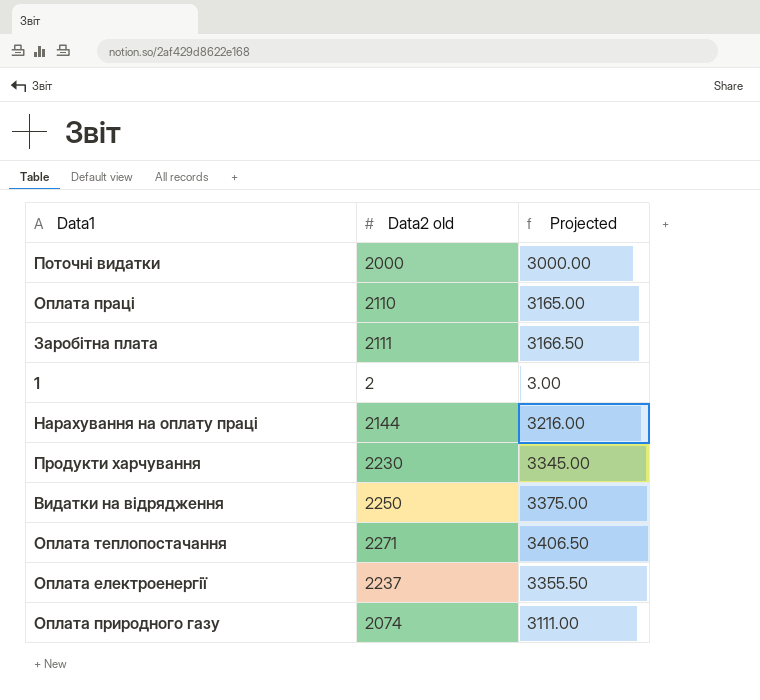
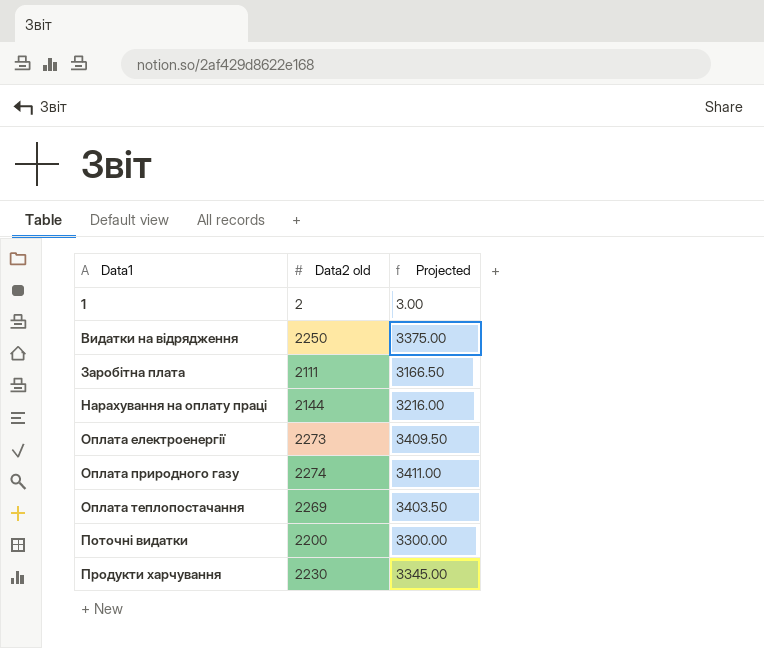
row order: none -> Data1 ascending
row Оплата праці: 2110 | 3165.00 -> none
Оплата електроенергії | Data2 old: 2237 -> 2273
Оплата електроенергії | Projected: 3355.50 -> 3409.50
Оплата природного газу | Data2 old: 2074 -> 2274
Оплата природного газу | Projected: 3111.00 -> 3411.00
Оплата теплопостачання | Data2 old: 2271 -> 2269
Оплата теплопостачання | Projected: 3406.50 -> 3403.50
Поточні видатки | Data2 old: 2000 -> 2200
Поточні видатки | Projected: 3000.00 -> 3300.00

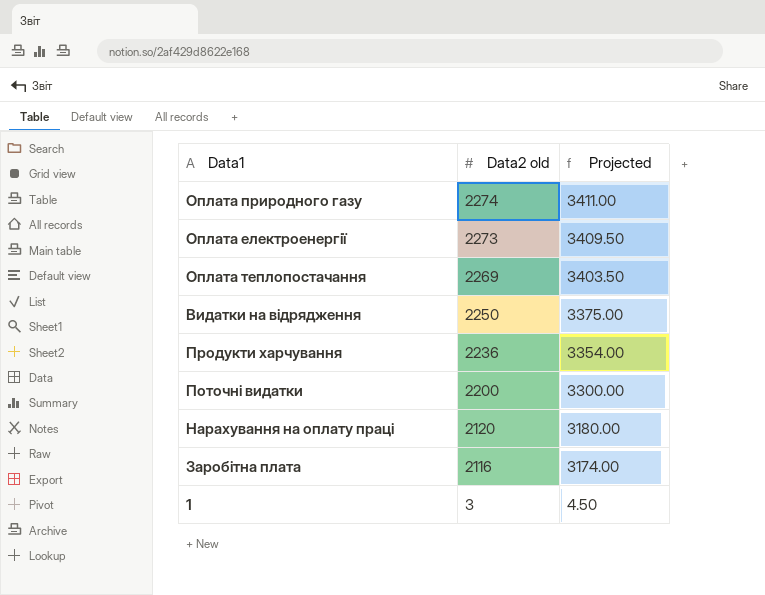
row order: Data1 ascending -> Data2 old descending
Продукти харчування | Data2 old: 2230 -> 2236
Продукти харчування | Projected: 3345.00 -> 3354.00
Нарахування на оплату праці | Data2 old: 2144 -> 2120
Нарахування на оплату праці | Projected: 3216.00 -> 3180.00
Заробітна плата | Data2 old: 2111 -> 2116
Заробітна плата | Projected: 3166.50 -> 3174.00
1 | Data2 old: 2 -> 3
1 | Projected: 3.00 -> 4.50

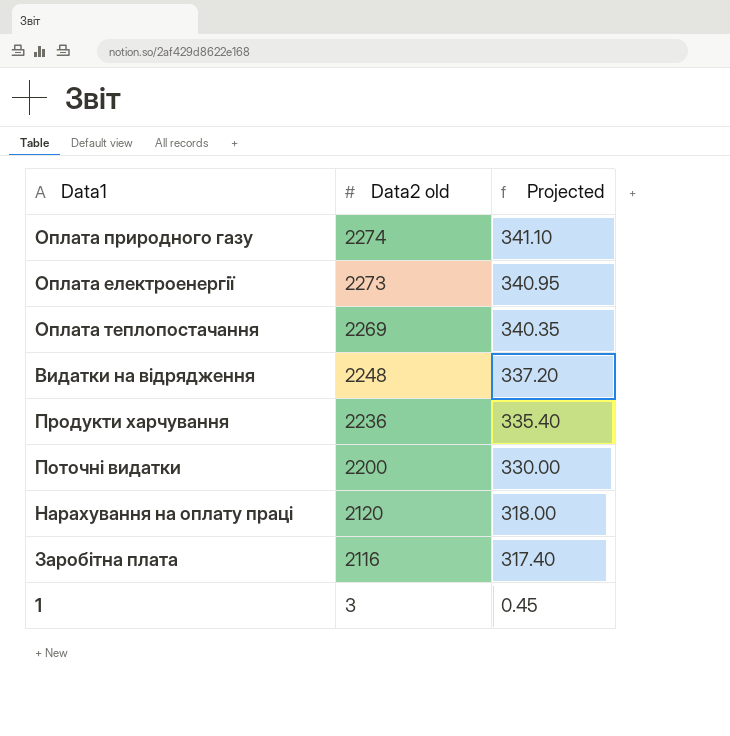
column Projected | formula: [Data2 old] * 1.5 -> [Data2 old] * 0.15
Видатки на відрядження | Data2 old: 2250 -> 2248

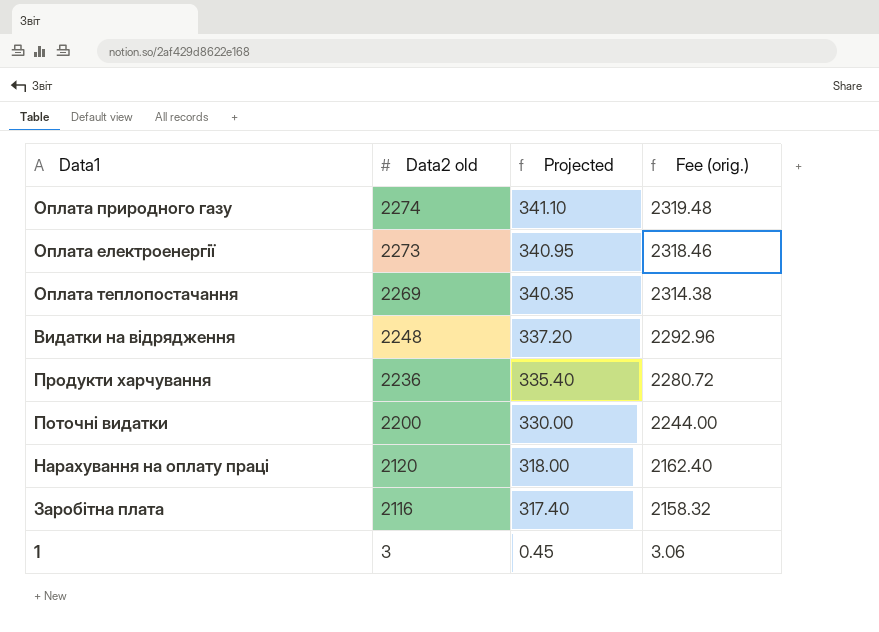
column Fee (orig.) | formula: none -> [Data2 old] * 1.02

